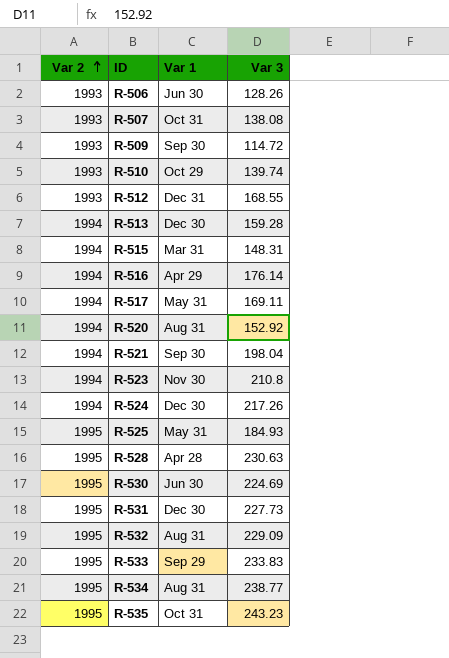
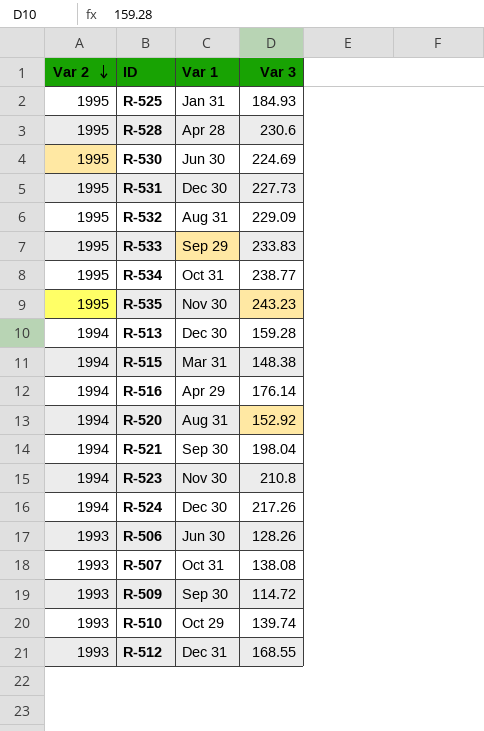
row order: Var 2 ascending -> Var 2 descending
row R-517: 1994 | May 31 | 169.11 -> none
R-525 | Var 1: May 31 -> Jan 31
R-528 | Var 3: 230.63 -> 230.6
R-534 | Var 1: Aug 31 -> Oct 31
R-535 | Var 1: Oct 31 -> Nov 30
R-515 | Var 3: 148.31 -> 148.38

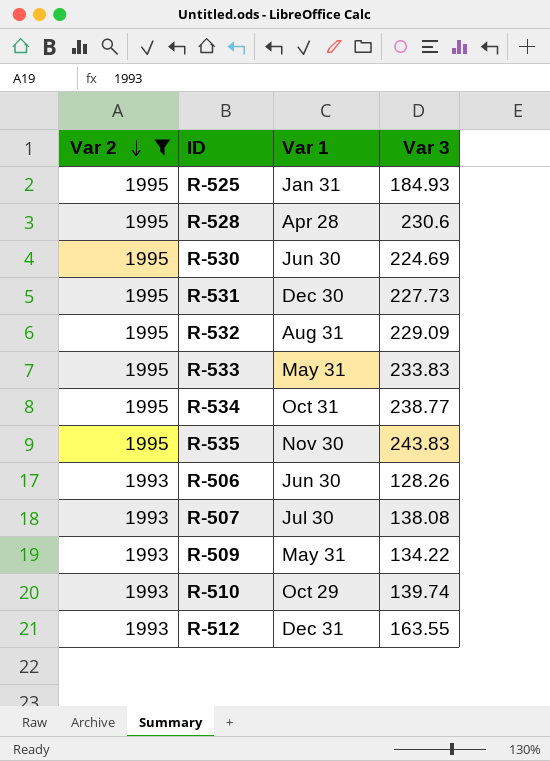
filter: none -> Var 2 != 1994
R-533 | Var 1: Sep 29 -> May 31
R-535 | Var 3: 243.23 -> 243.83
R-507 | Var 1: Oct 31 -> Jul 30
R-509 | Var 1: Sep 30 -> May 31
R-509 | Var 3: 114.72 -> 134.22
R-512 | Var 3: 168.55 -> 163.55

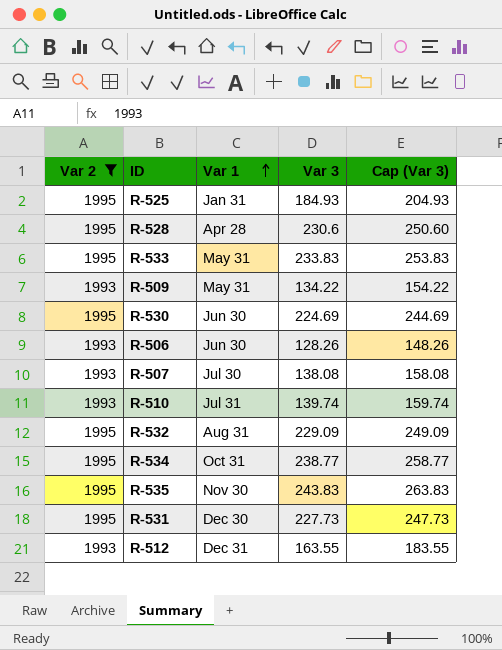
row order: Var 2 descending -> Var 1 ascending
column Cap (Var 3) | formula: none -> [Var 3] + 20
R-510 | Var 1: Oct 29 -> Jul 31

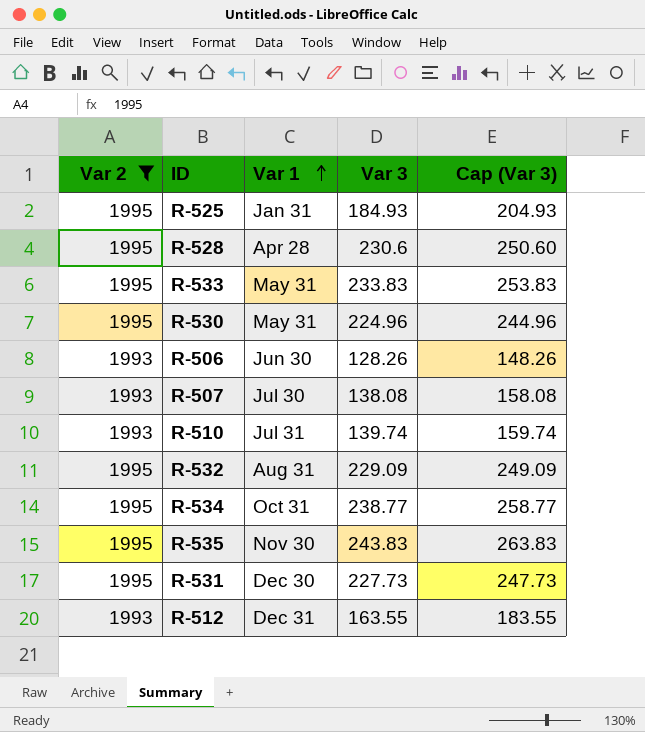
row R-509: 1993 | May 31 | 134.22 | 154.22 -> none
R-530 | Var 1: Jun 30 -> May 31
R-530 | Var 3: 224.69 -> 224.96
R-530 | Cap (Var 3): 244.69 -> 244.96

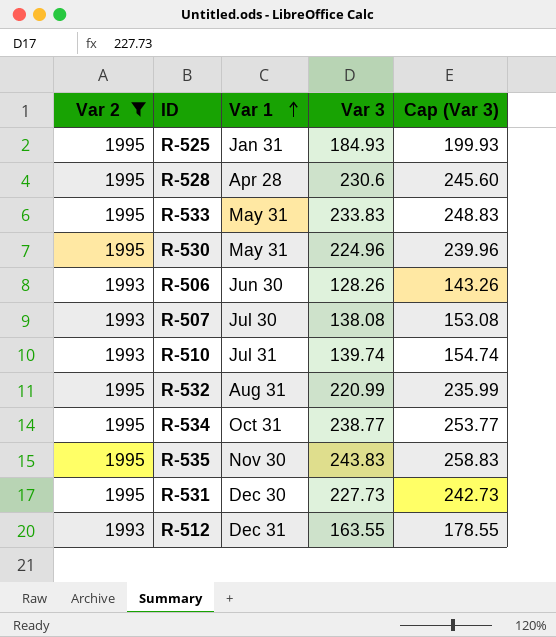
column Cap (Var 3) | formula: [Var 3] + 20 -> [Var 3] + 15
R-532 | Var 3: 229.09 -> 220.99

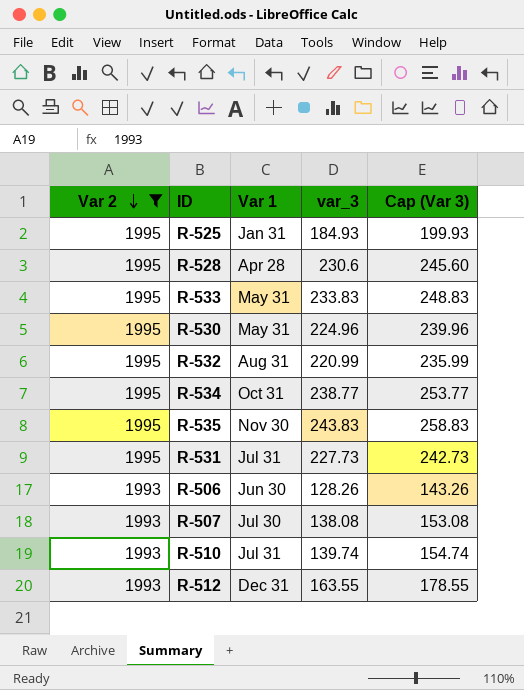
row order: Var 1 ascending -> Var 2 descending
column name: Var 3 -> var_3
R-531 | Var 1: Dec 30 -> Jul 31

